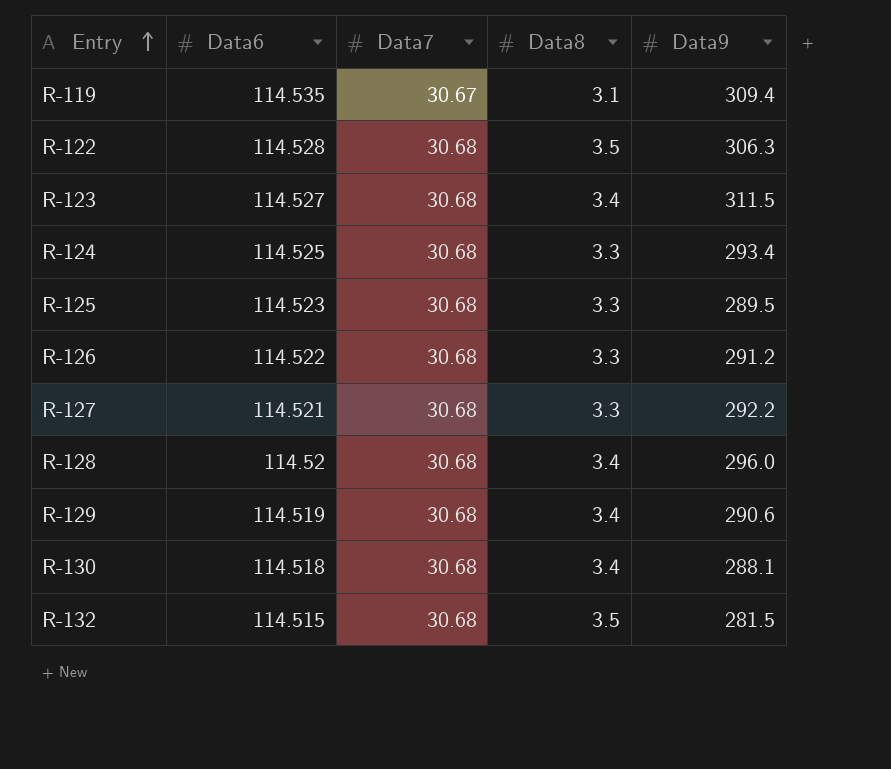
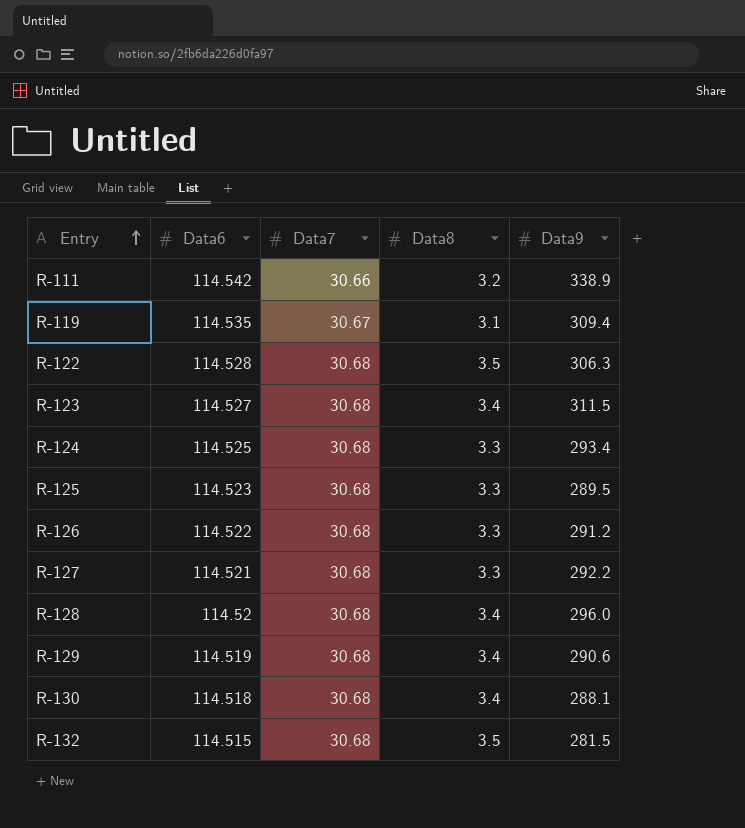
row R-111: none -> 114.542 | 30.66 | 3.2 | 338.9

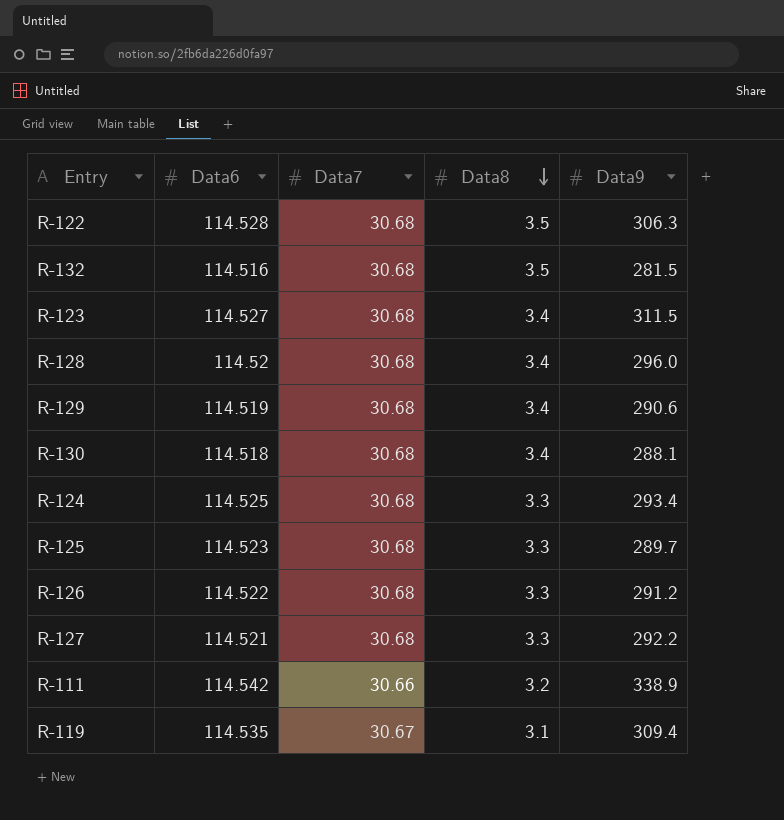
row order: Entry ascending -> Data8 descending
R-132 | Data6: 114.515 -> 114.516
R-125 | Data9: 289.5 -> 289.7

